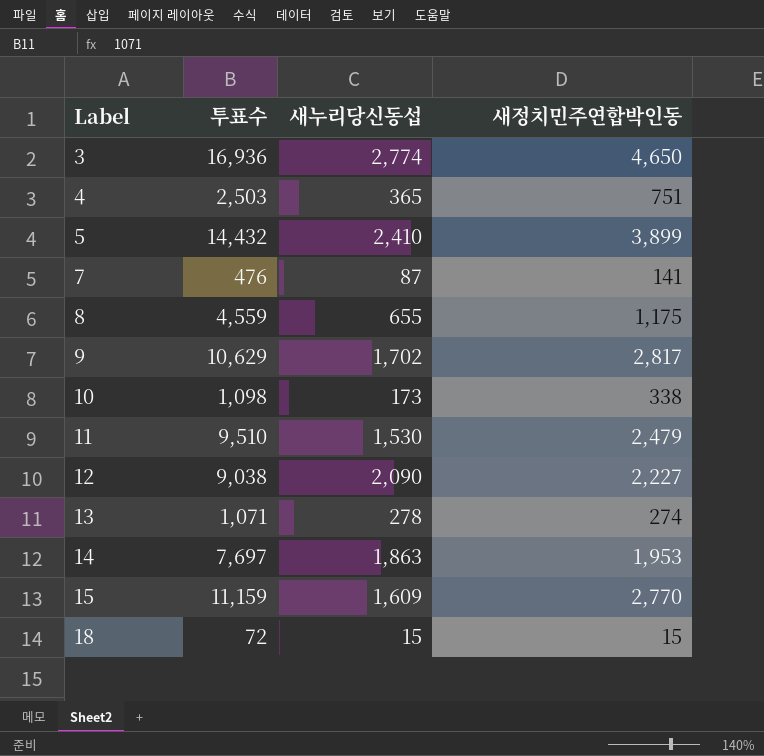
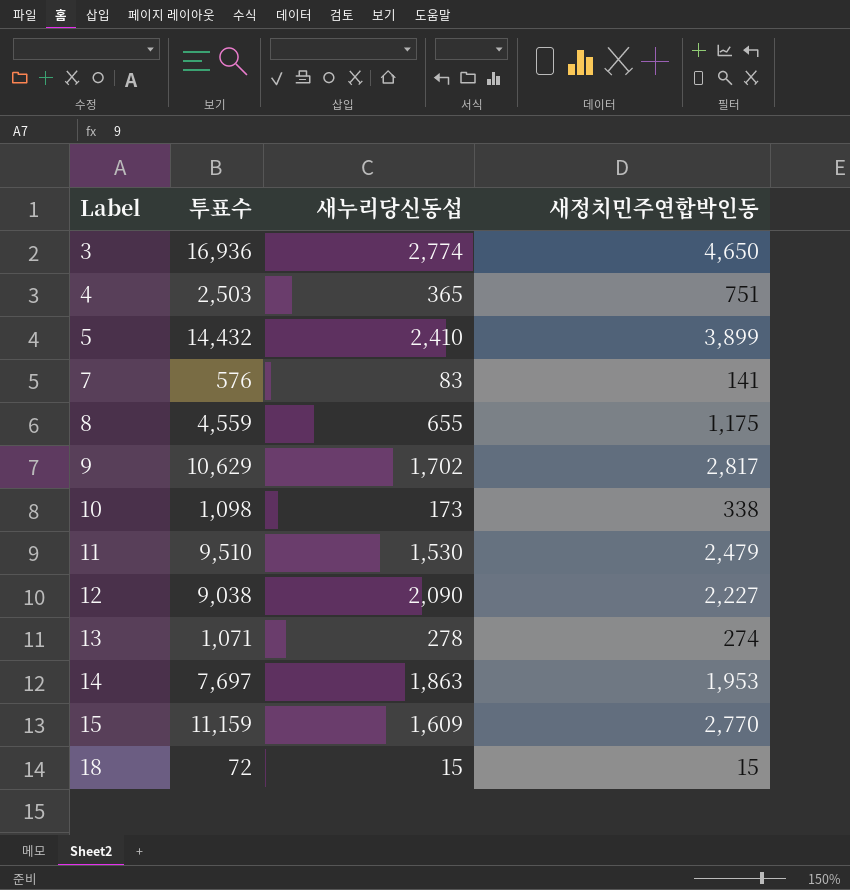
7 | 투표수: 476 -> 576
7 | 새누리당신동섭: 87 -> 83

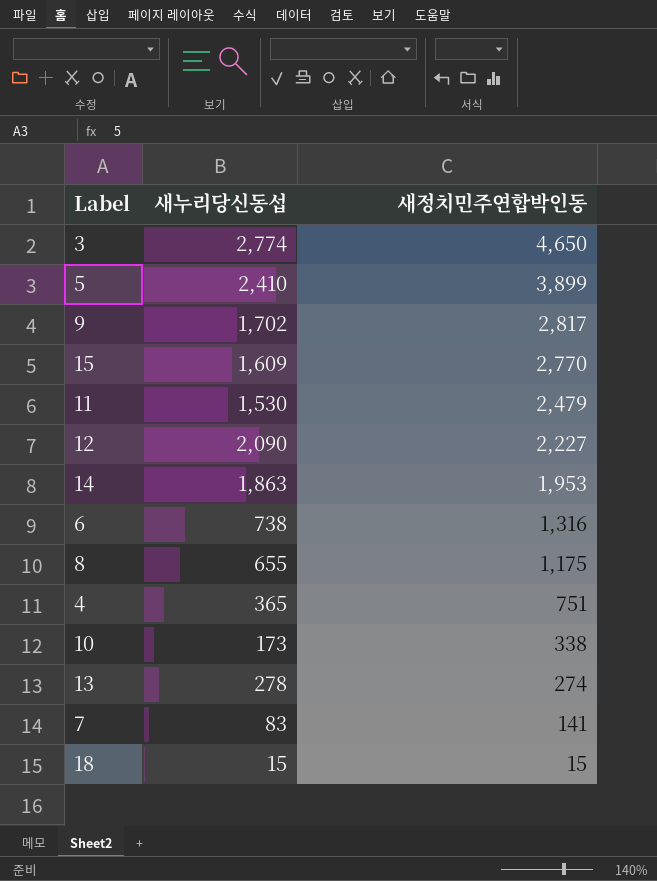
row order: Label ascending -> 새정치민주연합박인동 descending
column 투표수 | position: 2 -> none
row 6: none -> 738 | 1,316

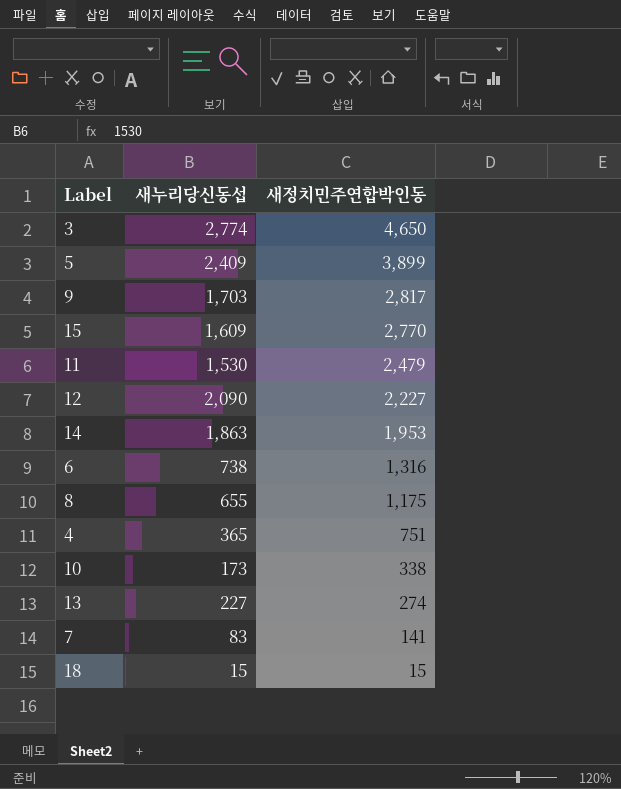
5 | 새누리당신동섭: 2,410 -> 2,409
9 | 새누리당신동섭: 1,702 -> 1,703
13 | 새누리당신동섭: 278 -> 227

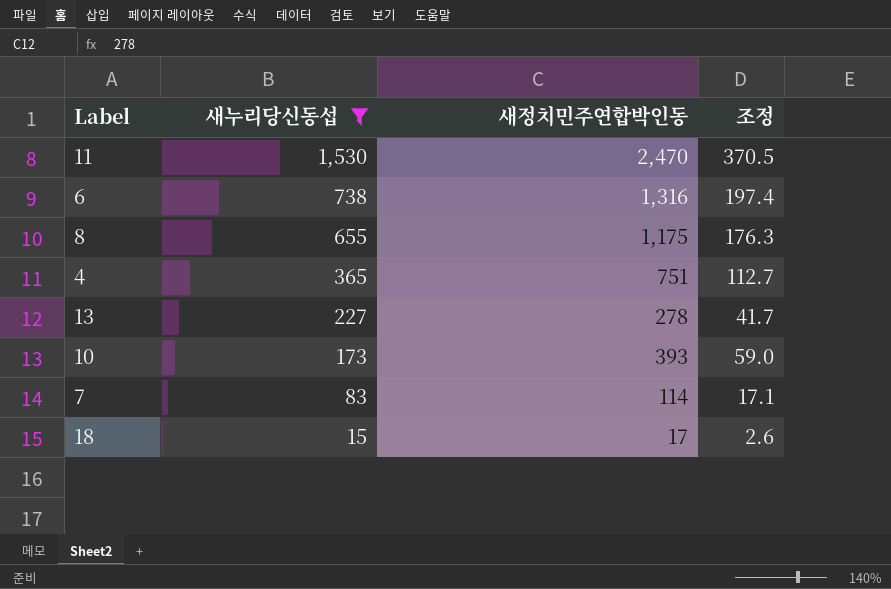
filter: none -> 새누리당신동섭 <= 1,530
row order: 새정치민주연합박인동 descending -> 새누리당신동섭 descending
column 조정 | formula: none -> [새정치민주연합박인동] * 0.15
11 | 새정치민주연합박인동: 2,479 -> 2,470
13 | 새정치민주연합박인동: 274 -> 278
10 | 새정치민주연합박인동: 338 -> 393
7 | 새정치민주연합박인동: 141 -> 114
18 | 새정치민주연합박인동: 15 -> 17

